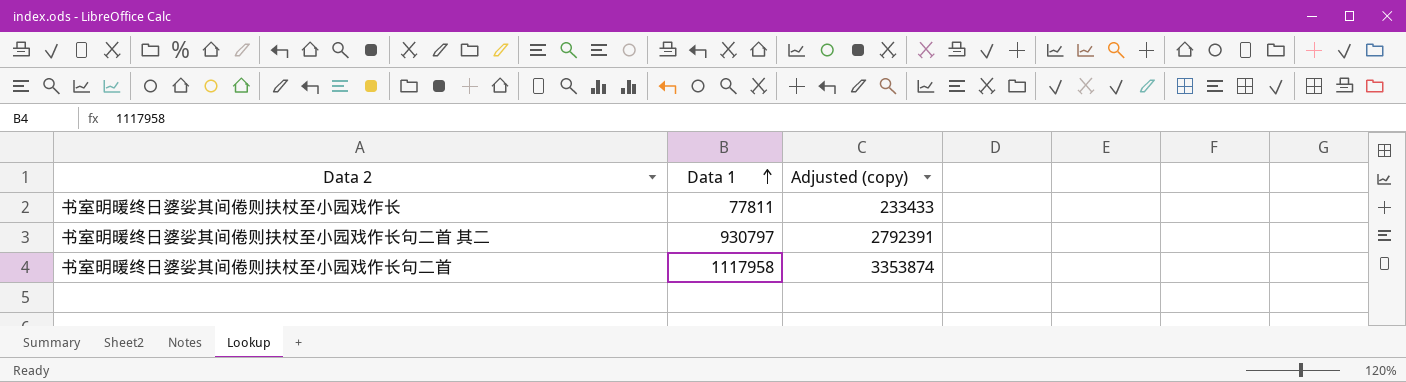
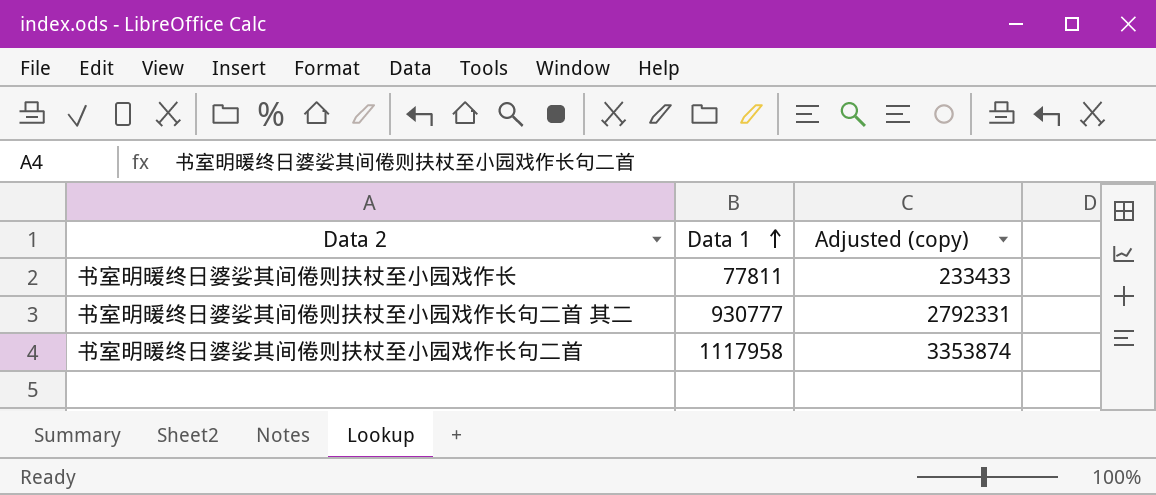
书室明暖终日婆娑其间倦则扶杖至小园戏作长句二首 其二 | Data 1: 930797 -> 930777
书室明暖终日婆娑其间倦则扶杖至小园戏作长句二首 其二 | Adjusted (copy): 2792391 -> 2792331

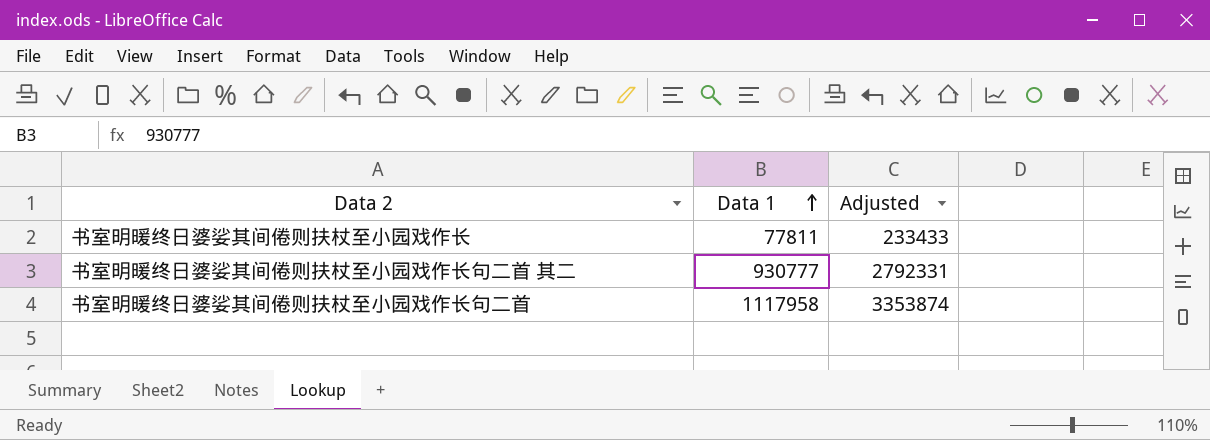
column name: Adjusted (copy) -> Adjusted

